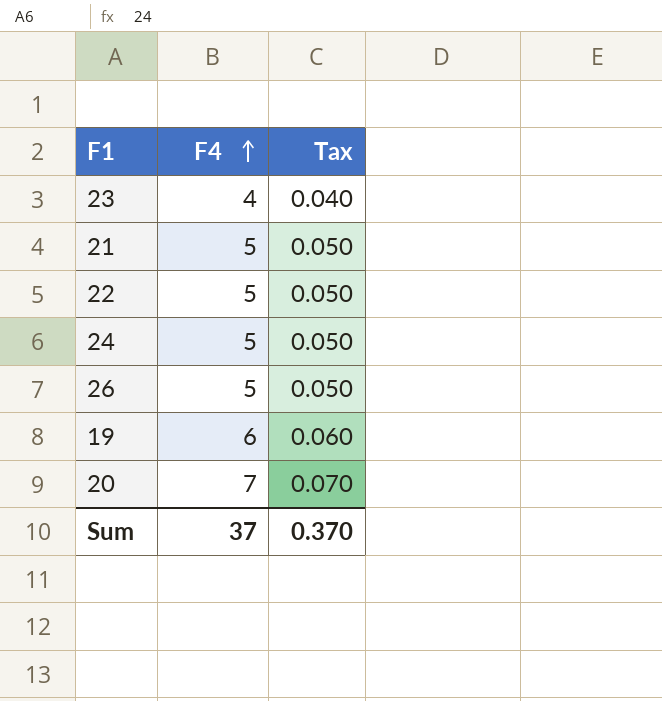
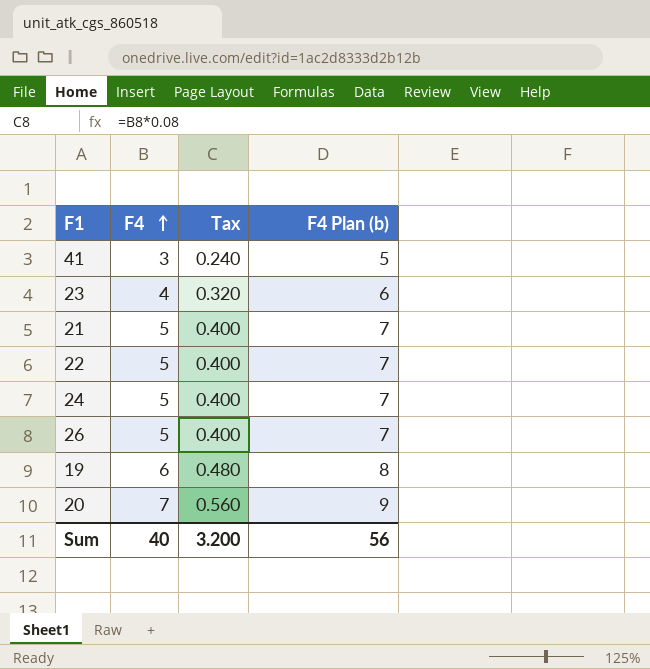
column Tax | formula: [F4] * 0.01 -> [F4] * 0.08
column F4 Plan (b) | formula: none -> [F4] + 2
row 41: none -> 3 | 0.240 | 5
Sum | F4: 37 -> 40
Sum | Tax: 0.370 -> 3.200

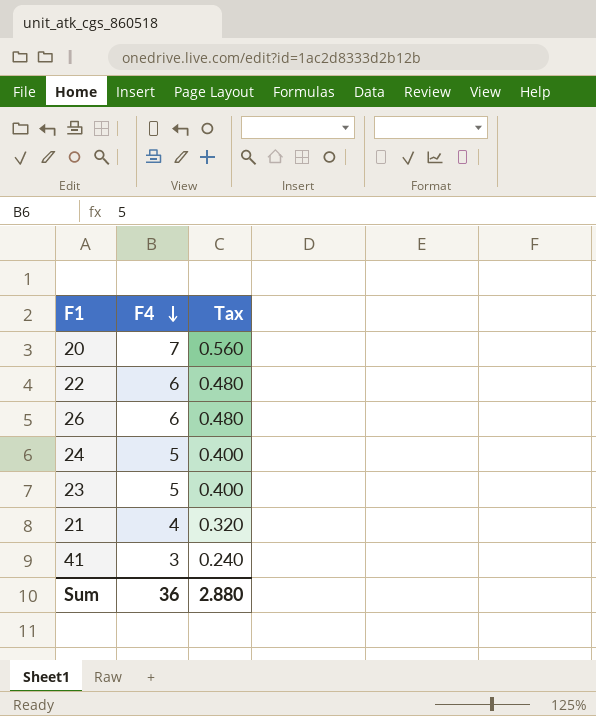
row order: F4 ascending -> F4 descending
column F4 Plan (b) | formula: [F4] + 2 -> none
row 19: 6 | 0.480 | 8 -> none
22 | F4: 5 -> 6
22 | Tax: 0.400 -> 0.480
26 | F4: 5 -> 6
26 | Tax: 0.400 -> 0.480
23 | F4: 4 -> 5
23 | Tax: 0.320 -> 0.400
21 | F4: 5 -> 4
21 | Tax: 0.400 -> 0.320
Sum | F4: 40 -> 36
Sum | Tax: 3.200 -> 2.880

